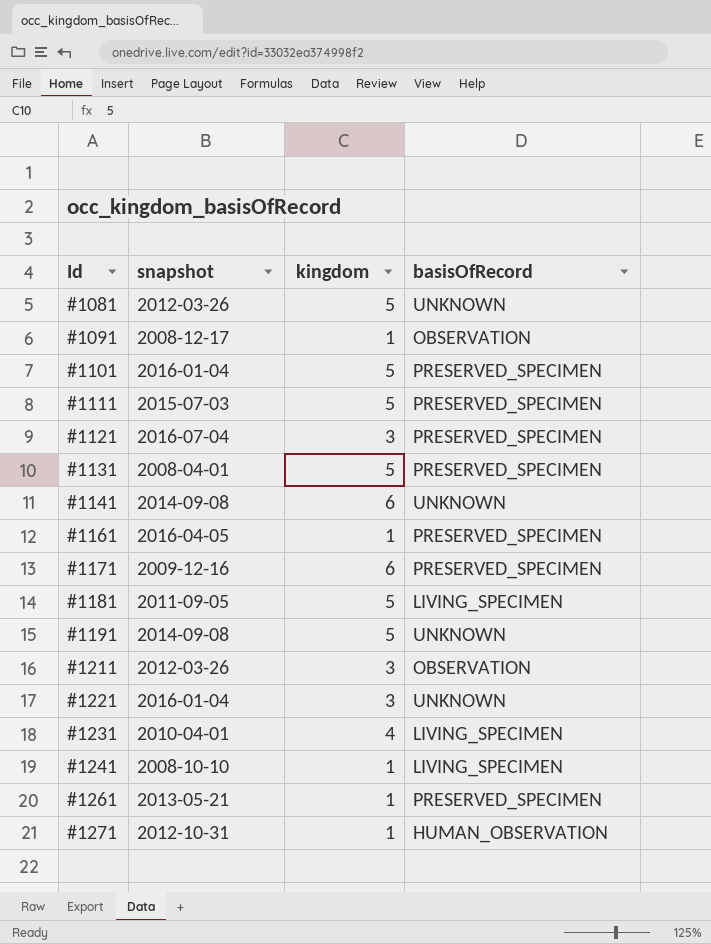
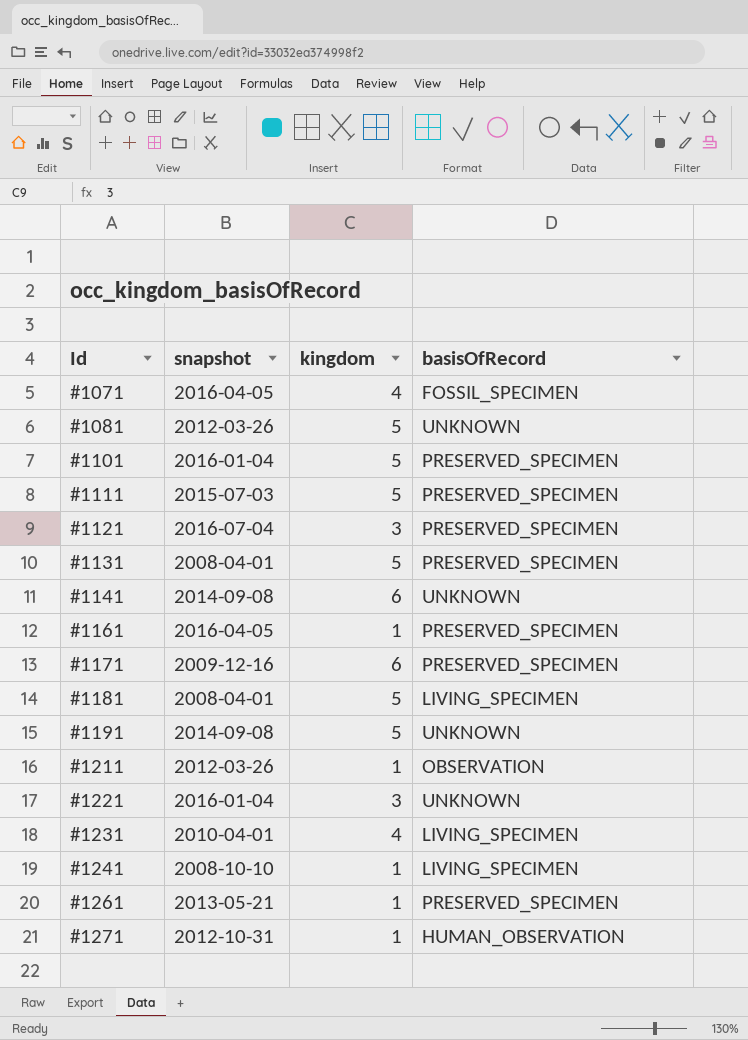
row #1091: 2008-12-17 | 1 | OBSERVATION -> none
row #1071: none -> 2016-04-05 | 4 | FOSSIL_SPECIMEN
#1181 | snapshot: 2011-09-05 -> 2008-04-01
#1211 | kingdom: 3 -> 1

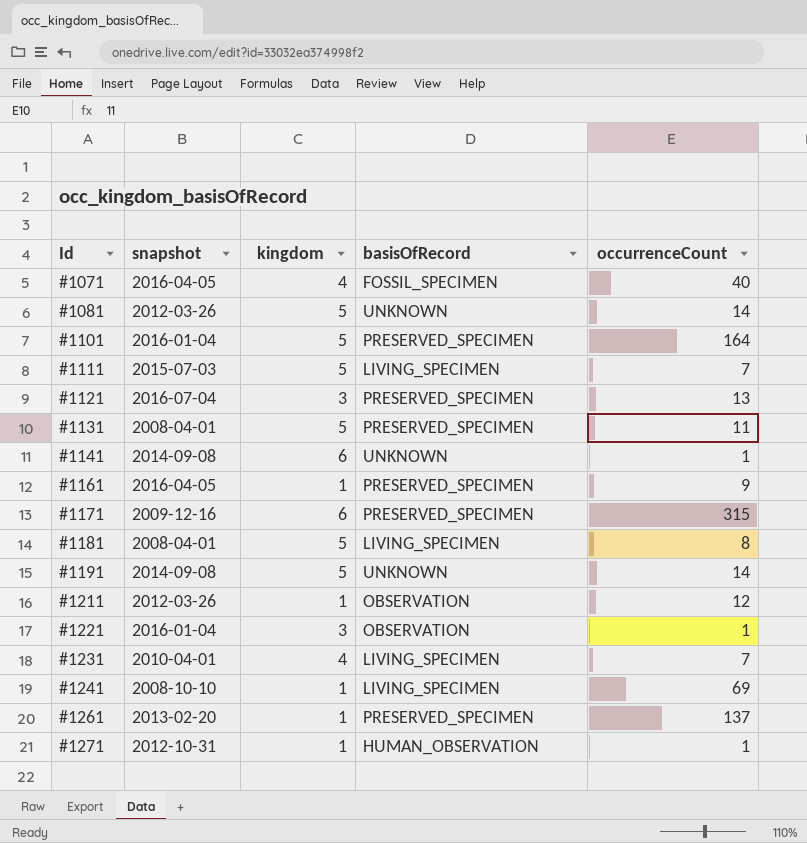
column occurrenceCount | position: none -> 5
#1111 | basisOfRecord: PRESERVED_SPECIMEN -> LIVING_SPECIMEN
#1221 | basisOfRecord: UNKNOWN -> OBSERVATION
#1261 | snapshot: 2013-05-21 -> 2013-02-20

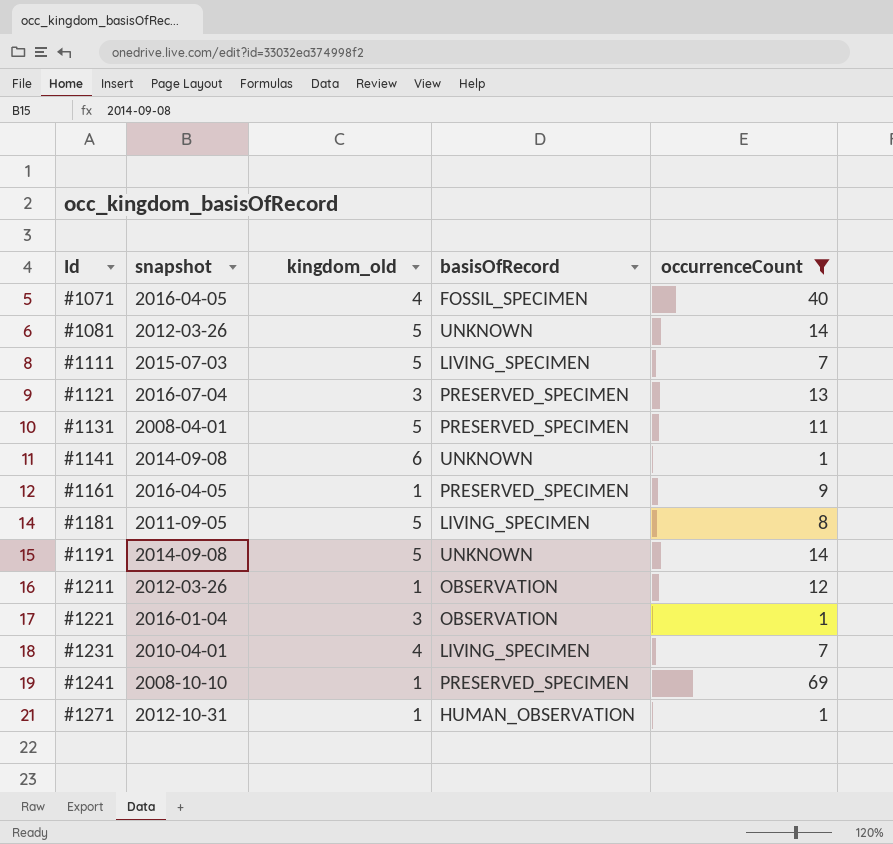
filter: none -> occurrenceCount <= 69
column name: kingdom -> kingdom_old
#1181 | snapshot: 2008-04-01 -> 2011-09-05
#1241 | basisOfRecord: LIVING_SPECIMEN -> PRESERVED_SPECIMEN

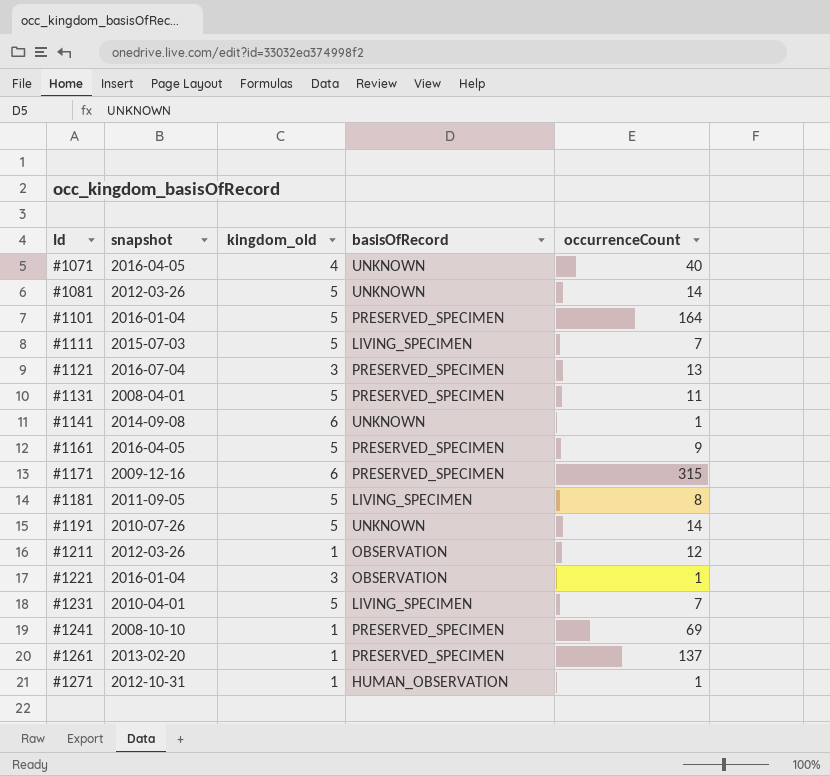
filter: occurrenceCount <= 69 -> none
#1071 | basisOfRecord: FOSSIL_SPECIMEN -> UNKNOWN
#1161 | kingdom_old: 1 -> 5
#1191 | snapshot: 2014-09-08 -> 2010-07-26
#1231 | kingdom_old: 4 -> 5

